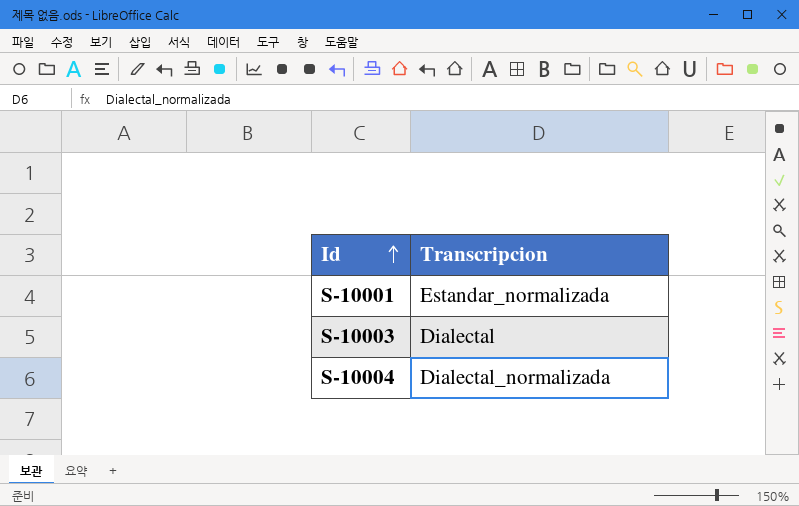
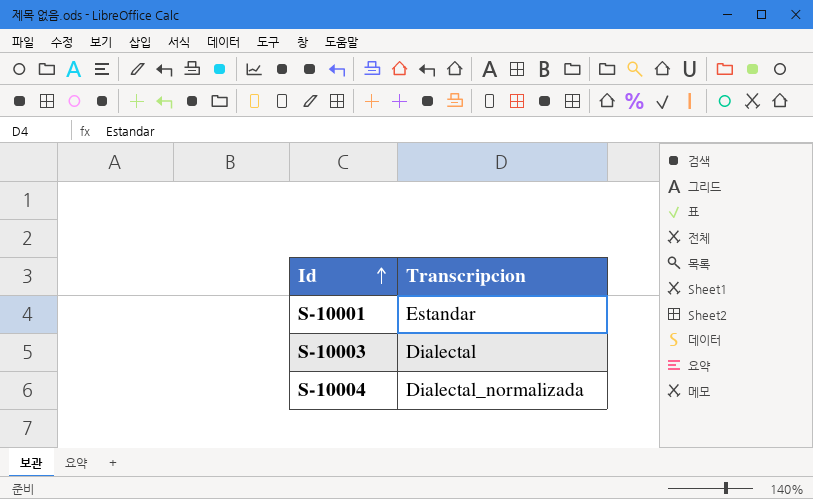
S-10001 | Transcripcion: Estandar_normalizada -> Estandar

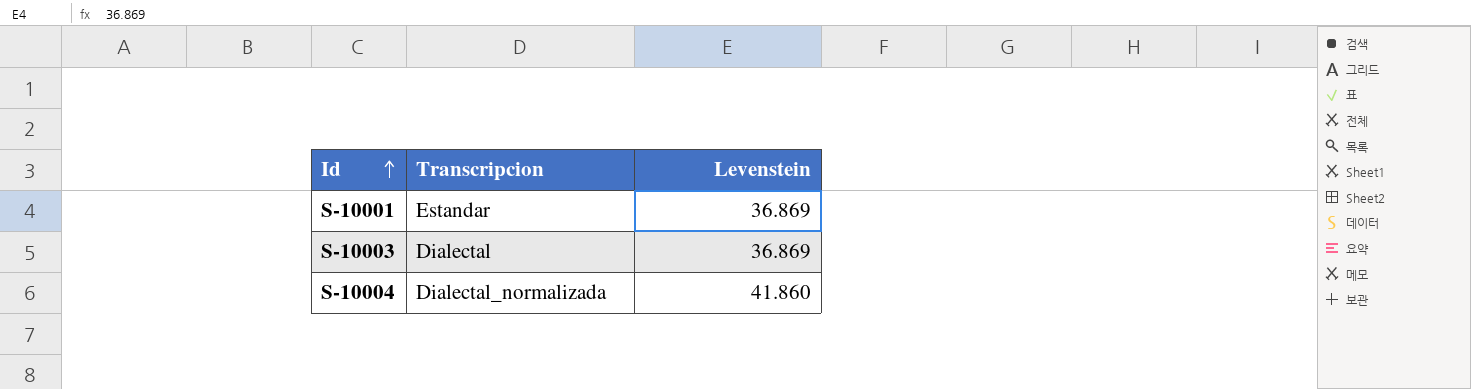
column Levenstein | position: none -> 3

